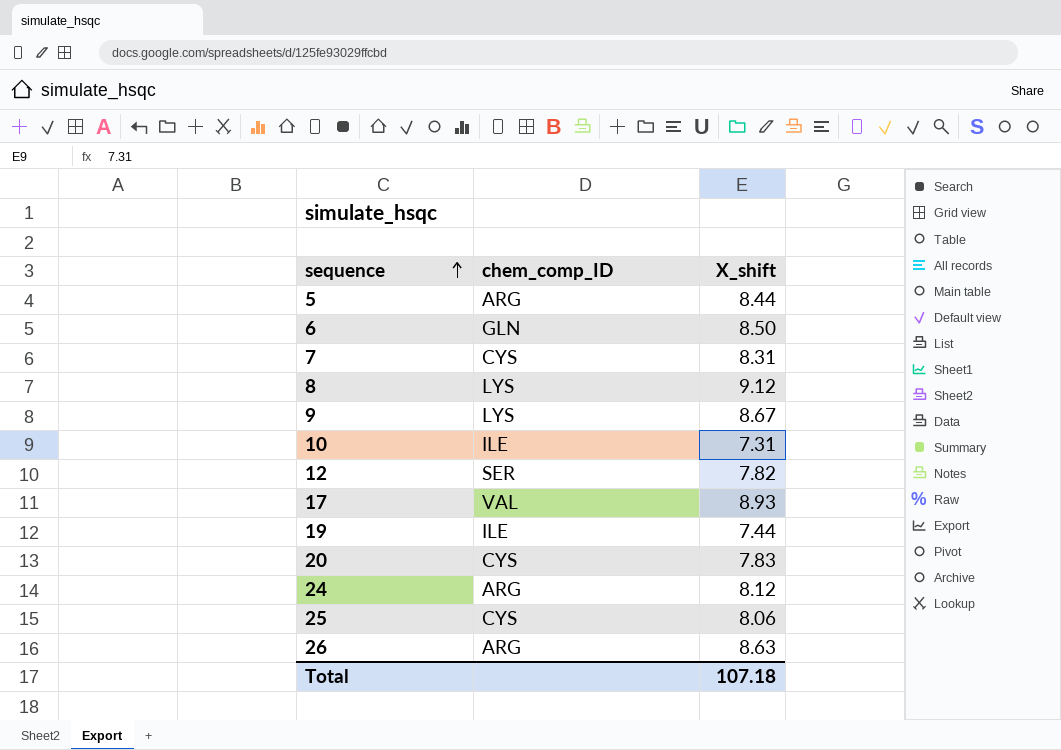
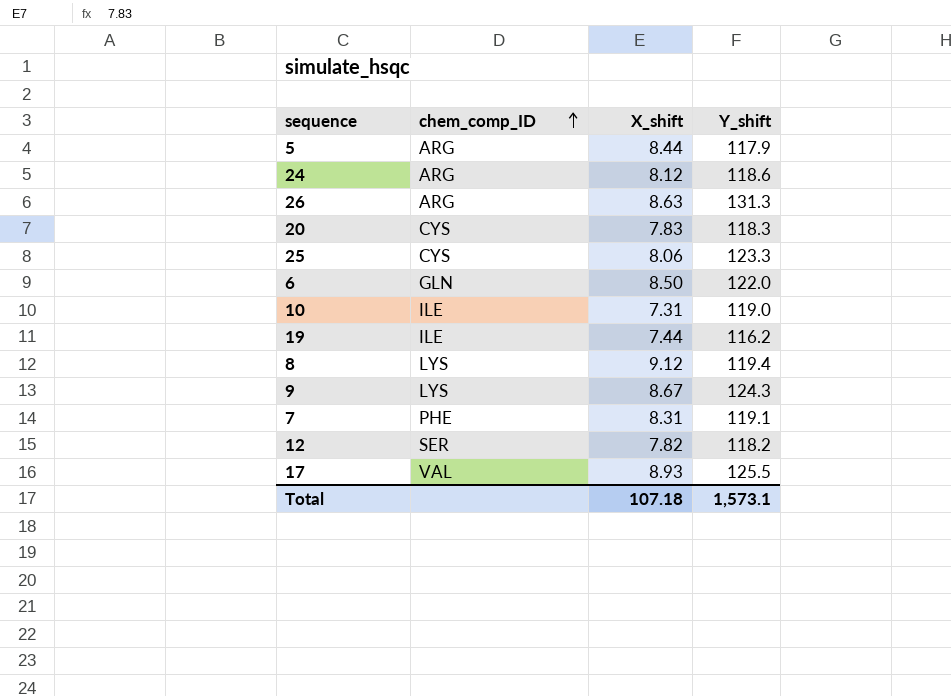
row order: sequence ascending -> chem_comp_ID ascending
column Y_shift | position: none -> 4
7 | chem_comp_ID: CYS -> PHE

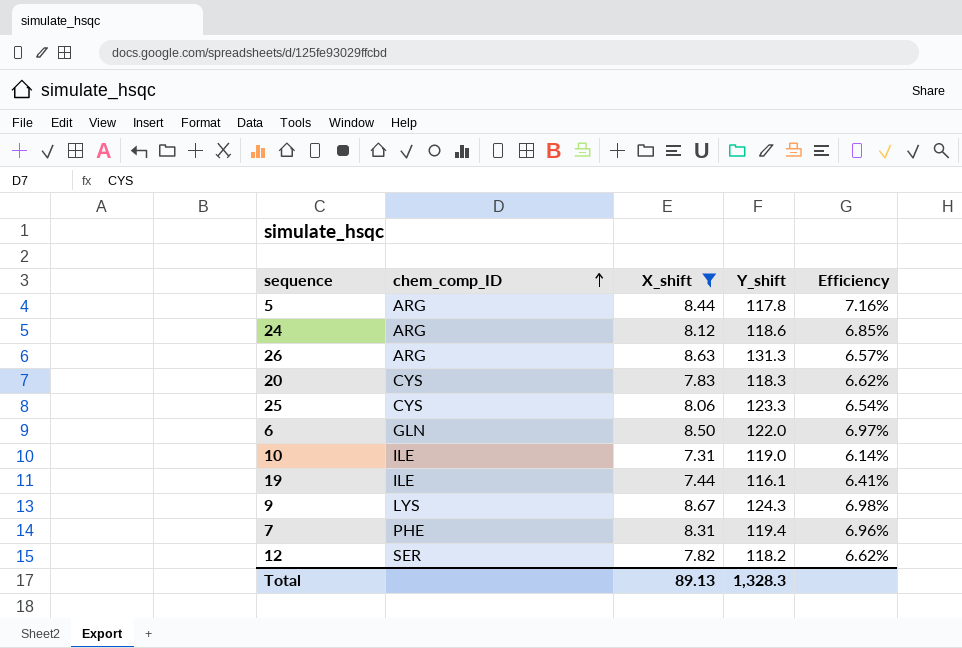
filter: none -> X_shift <= 8.67
column Efficiency | formula: none -> [X_shift] / [Y_shift]
5 | Y_shift: 117.9 -> 117.8
19 | Y_shift: 116.2 -> 116.1
7 | Y_shift: 119.1 -> 119.4
Total | X_shift: 107.18 -> 89.13
Total | Y_shift: 1,573.1 -> 1,328.3

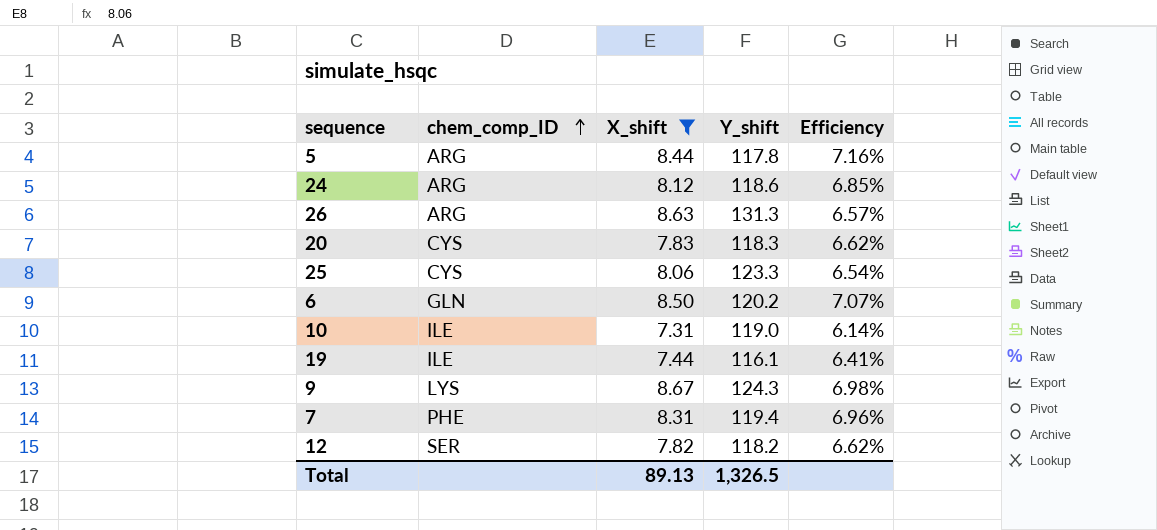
6 | Y_shift: 122.0 -> 120.2
6 | Efficiency: 6.97% -> 7.07%
Total | Y_shift: 1,328.3 -> 1,326.5

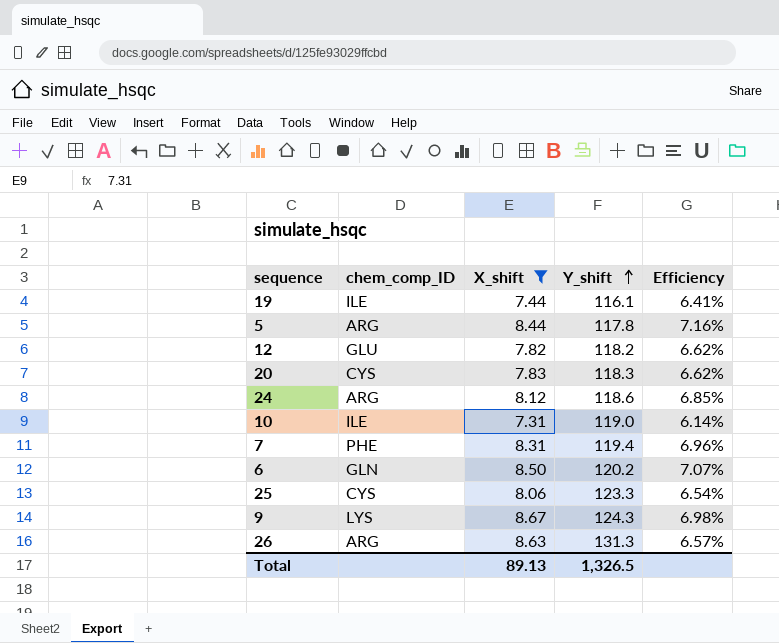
row order: chem_comp_ID ascending -> Y_shift ascending
12 | chem_comp_ID: SER -> GLU

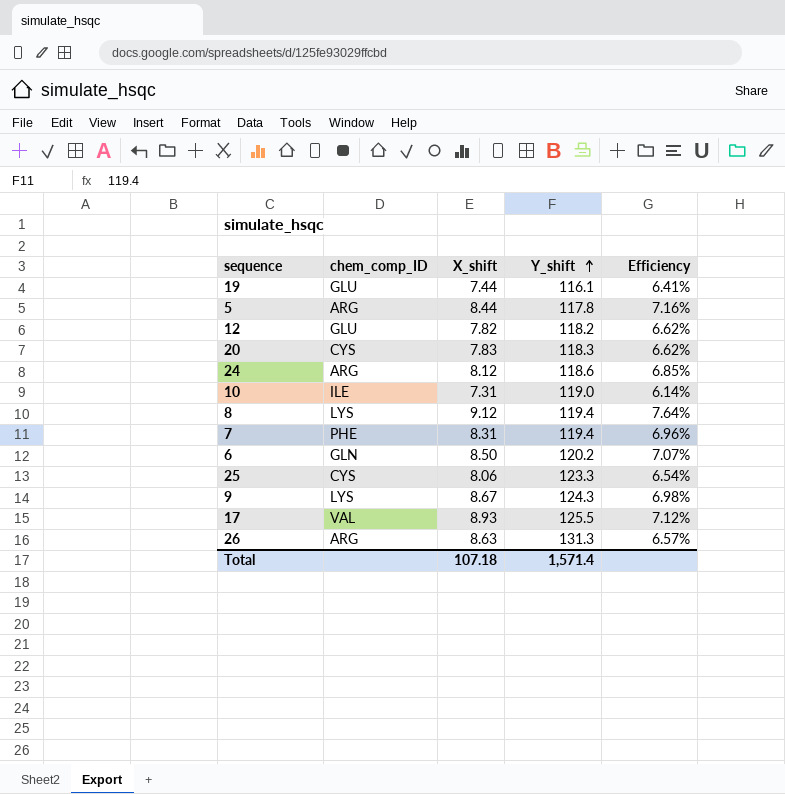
filter: X_shift <= 8.67 -> none
19 | chem_comp_ID: ILE -> GLU
Total | X_shift: 89.13 -> 107.18
Total | Y_shift: 1,326.5 -> 1,571.4

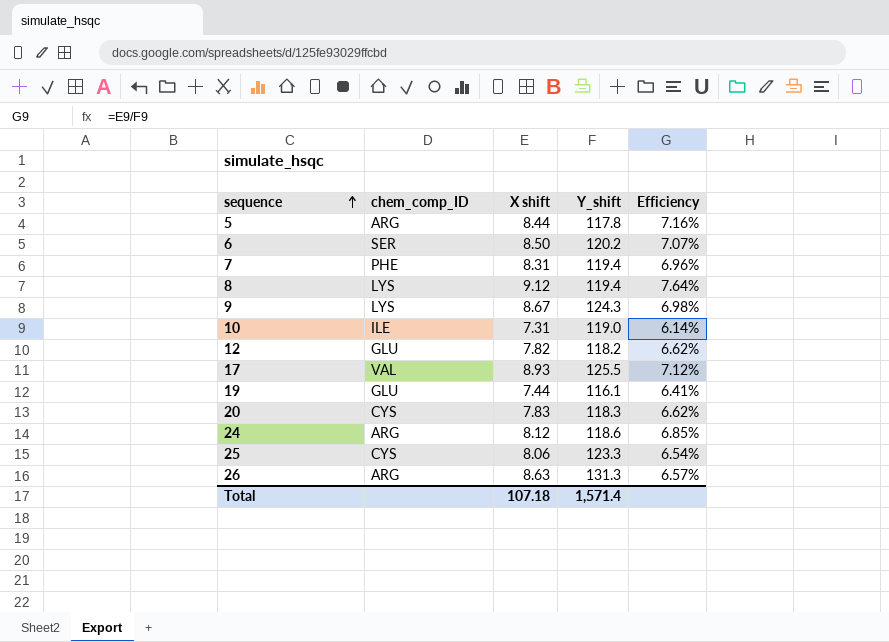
row order: Y_shift ascending -> sequence ascending
column name: X_shift -> X shift
6 | chem_comp_ID: GLN -> SER

